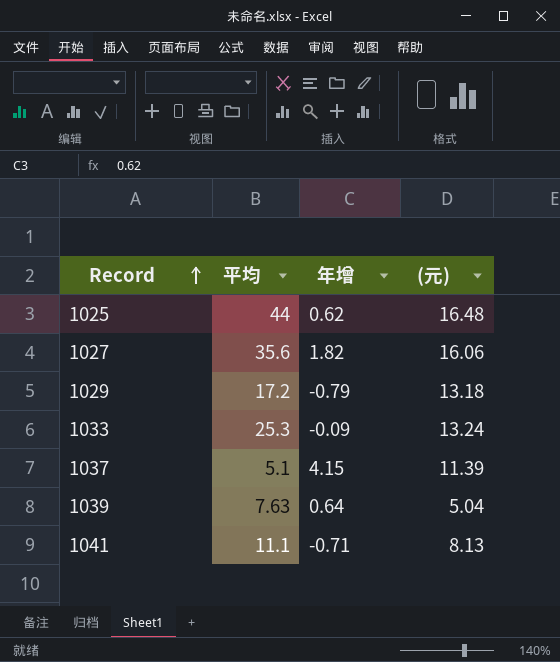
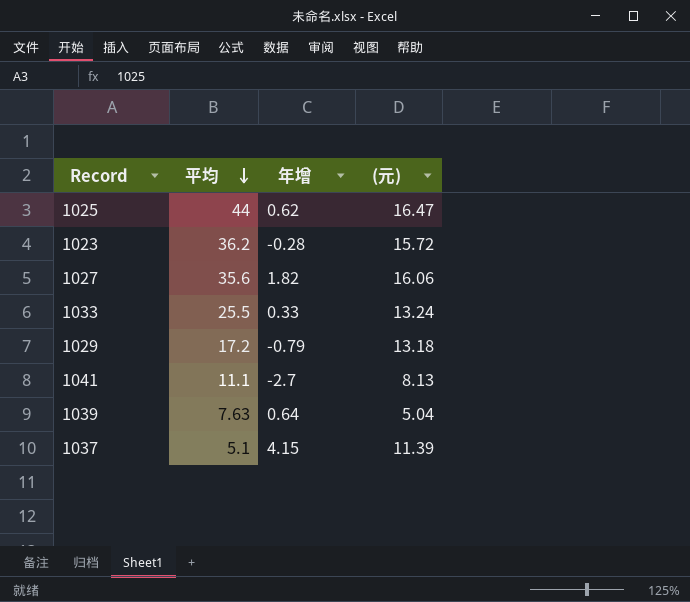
row order: Record ascending -> 平均 descending
1025 | (元): 16.48 -> 16.47
row 1023: none -> 36.2 | -0.28 | 15.72
1033 | 平均: 25.3 -> 25.5
1033 | 年增: -0.09 -> 0.33
1041 | 年增: -0.71 -> -2.7

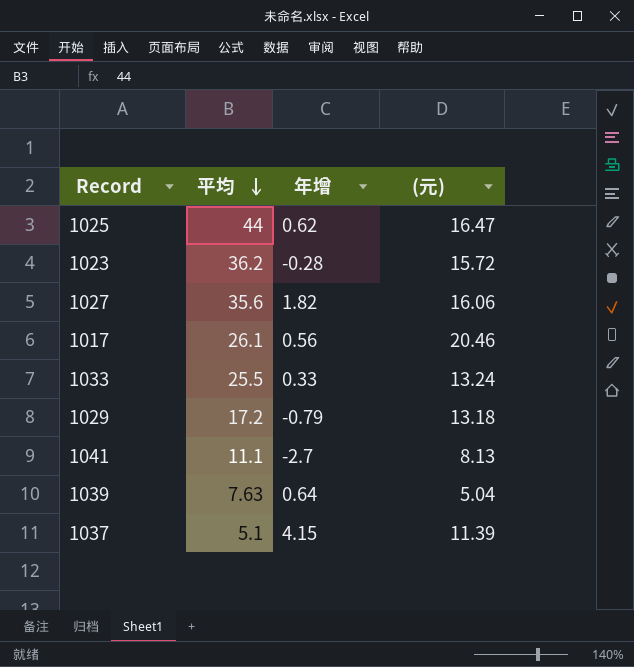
row 1017: none -> 26.1 | 0.56 | 20.46

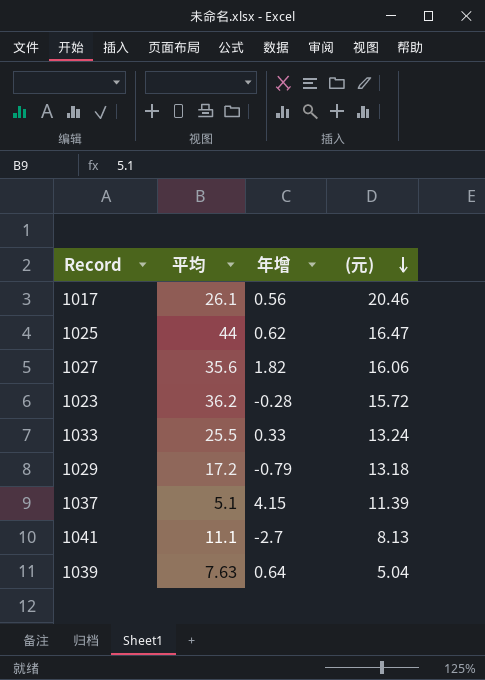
row order: 平均 descending -> (元) descending

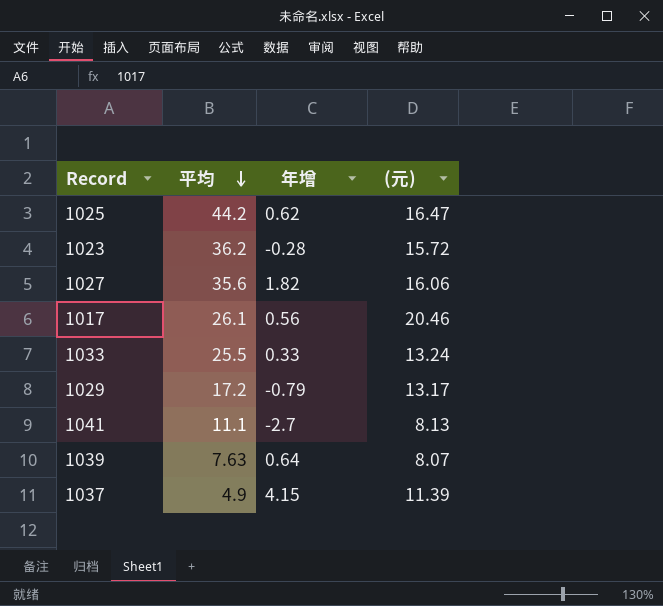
row order: (元) descending -> 平均 descending
1025 | 平均: 44 -> 44.2
1029 | (元): 13.18 -> 13.17
1039 | (元): 5.04 -> 8.07
1037 | 平均: 5.1 -> 4.9

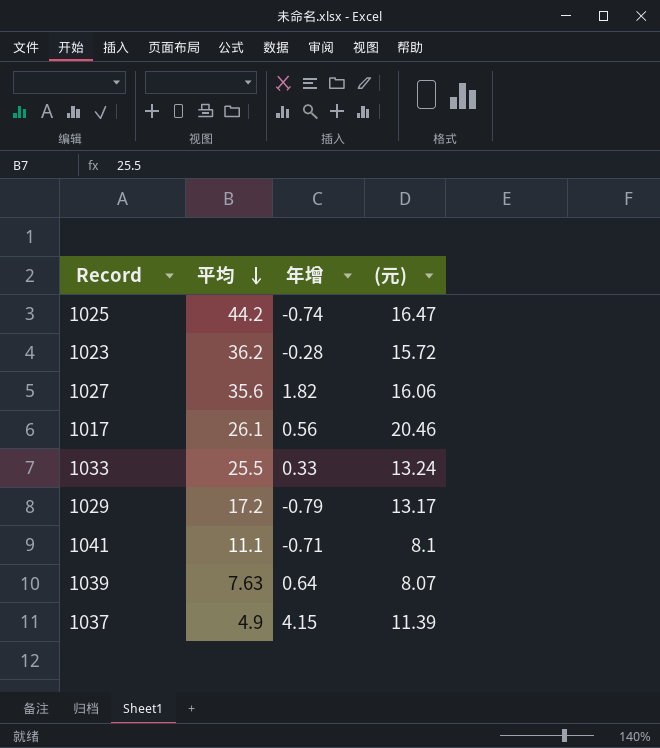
1025 | 年增: 0.62 -> -0.74
1041 | 年增: -2.7 -> -0.71
1041 | (元): 8.13 -> 8.1

